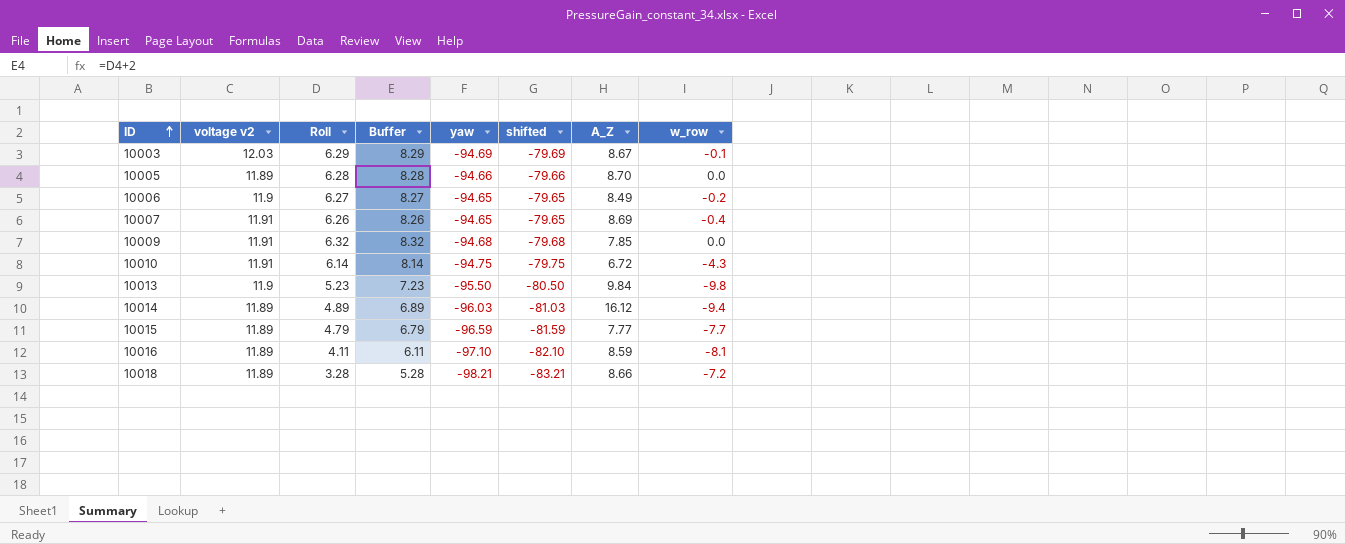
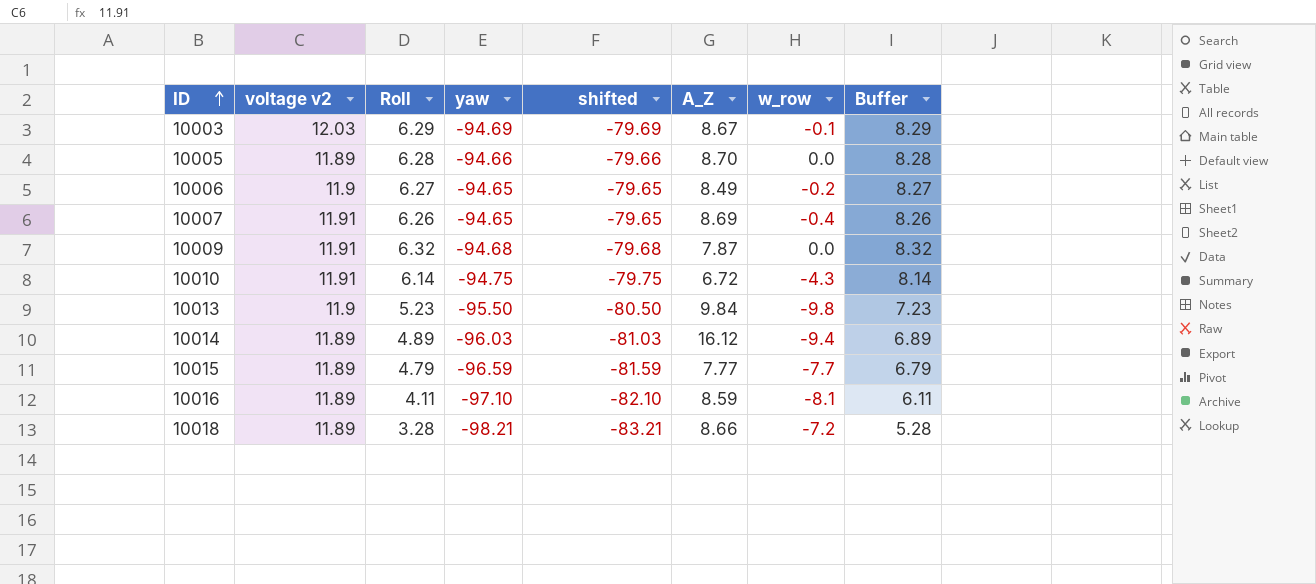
column Buffer | position: 4 -> 8
10009 | A_Z: 7.85 -> 7.87

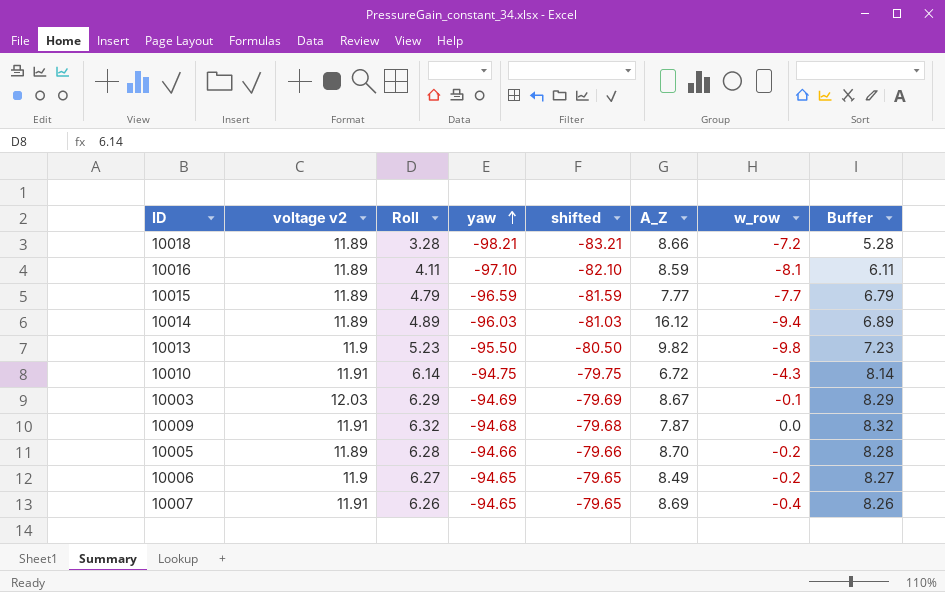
row order: ID ascending -> yaw ascending
10013 | A_Z: 9.84 -> 9.82
10005 | w_row: 0.0 -> -0.2

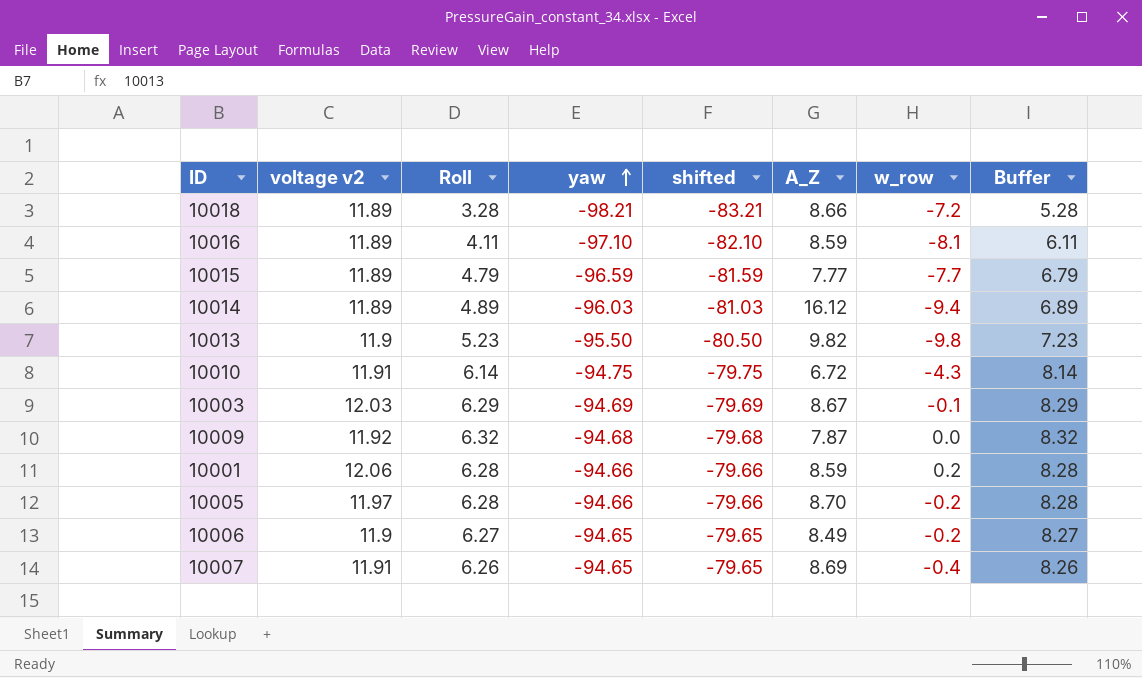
10009 | voltage v2: 11.91 -> 11.92
row 10001: none -> 12.06 | 6.28 | -94.66 | -79.66 | 8.59 | 0.2 | 8.28
10005 | voltage v2: 11.89 -> 11.97

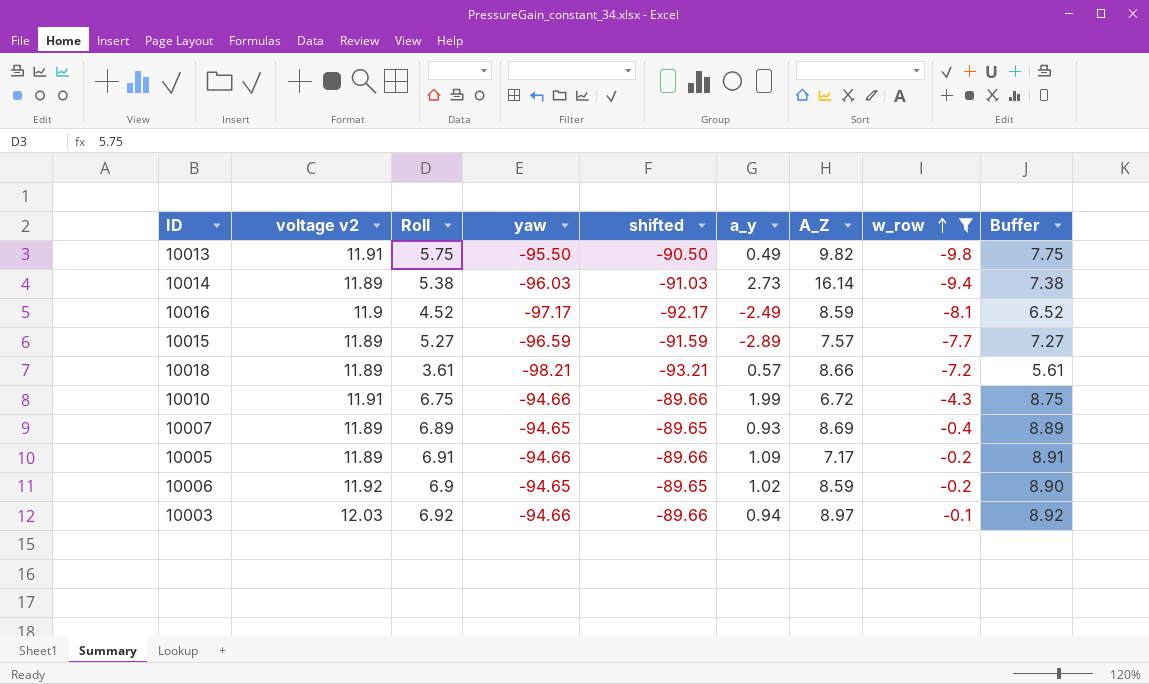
filter: none -> w_row <= -0.1
row order: yaw ascending -> w_row ascending
column shifted | formula: [yaw] + 15 -> [yaw] + 5
column a_y | position: none -> 6
10013 | voltage v2: 11.9 -> 11.91
10013 | Roll: 5.23 -> 5.75
10013 | Buffer: 7.23 -> 7.75
10014 | Roll: 4.89 -> 5.38
10014 | A_Z: 16.12 -> 16.14
10014 | Buffer: 6.89 -> 7.38
10016 | voltage v2: 11.89 -> 11.9
10016 | Roll: 4.11 -> 4.52
10016 | yaw: -97.10 -> -97.17
10016 | Buffer: 6.11 -> 6.52
10015 | Roll: 4.79 -> 5.27
10015 | A_Z: 7.77 -> 7.57
10015 | Buffer: 6.79 -> 7.27
10018 | Roll: 3.28 -> 3.61
10018 | Buffer: 5.28 -> 5.61
10010 | Roll: 6.14 -> 6.75
10010 | yaw: -94.75 -> -94.66
10010 | Buffer: 8.14 -> 8.75
10007 | voltage v2: 11.91 -> 11.89
10007 | Roll: 6.26 -> 6.89
10007 | Buffer: 8.26 -> 8.89
10005 | voltage v2: 11.97 -> 11.89
10005 | Roll: 6.28 -> 6.91
10005 | A_Z: 8.70 -> 7.17
10005 | Buffer: 8.28 -> 8.91
10006 | voltage v2: 11.9 -> 11.92
10006 | Roll: 6.27 -> 6.9
10006 | A_Z: 8.49 -> 8.59
10006 | Buffer: 8.27 -> 8.90
10003 | Roll: 6.29 -> 6.92
10003 | yaw: -94.69 -> -94.66
10003 | A_Z: 8.67 -> 8.97
10003 | Buffer: 8.29 -> 8.92

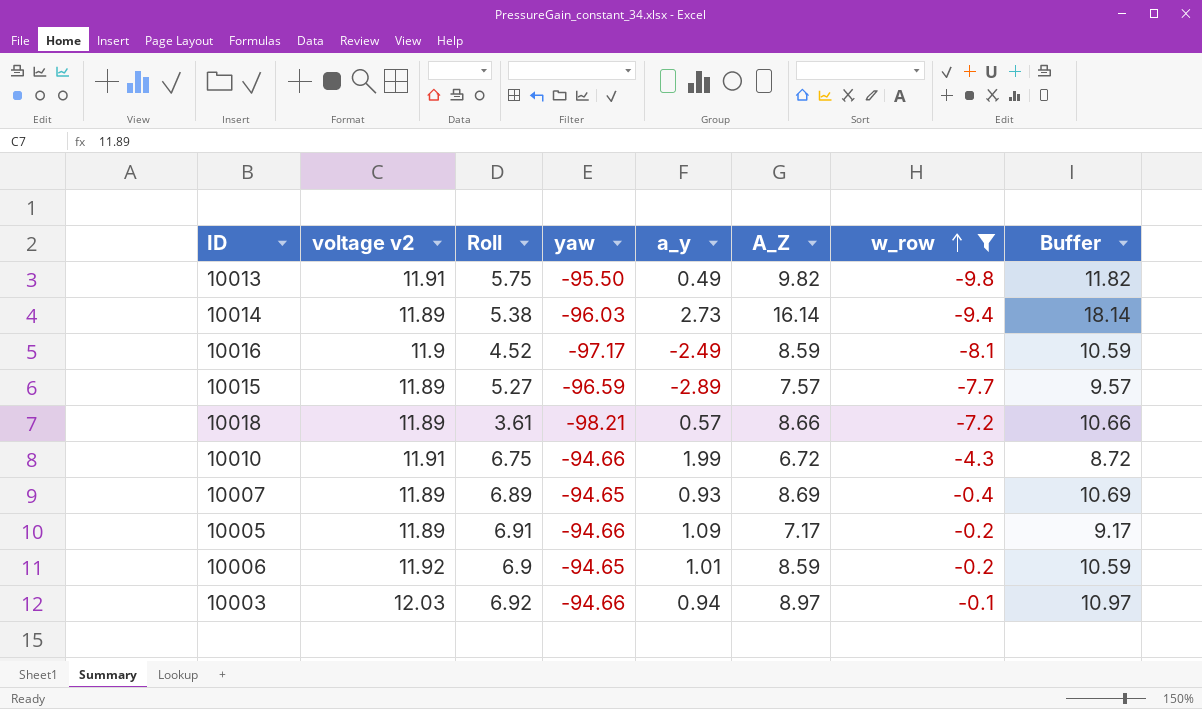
column shifted | formula: [yaw] + 5 -> none
column Buffer | formula: [Roll] + 2 -> [A_Z] + 2
10006 | a_y: 1.02 -> 1.01

